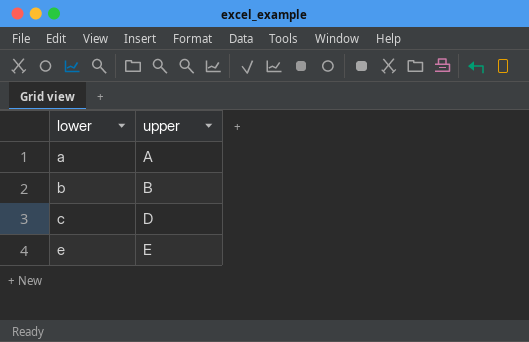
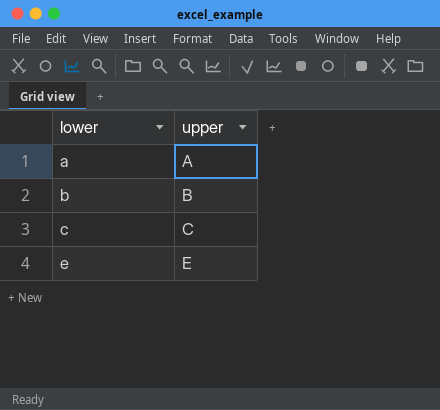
c | upper: D -> C

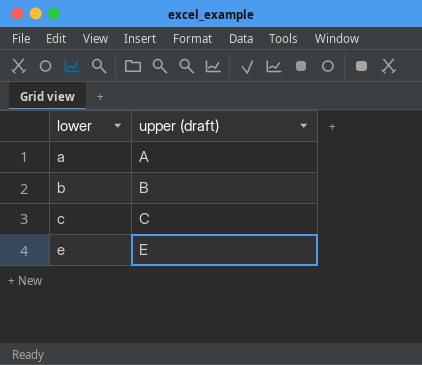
column name: upper -> upper (draft)

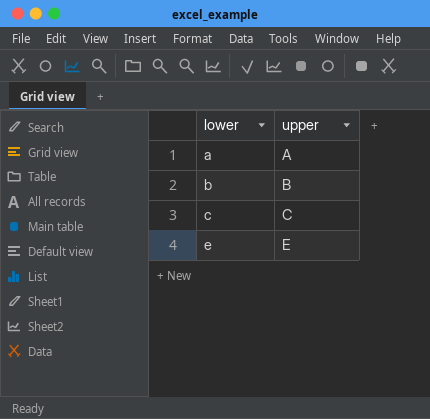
column name: upper (draft) -> upper

